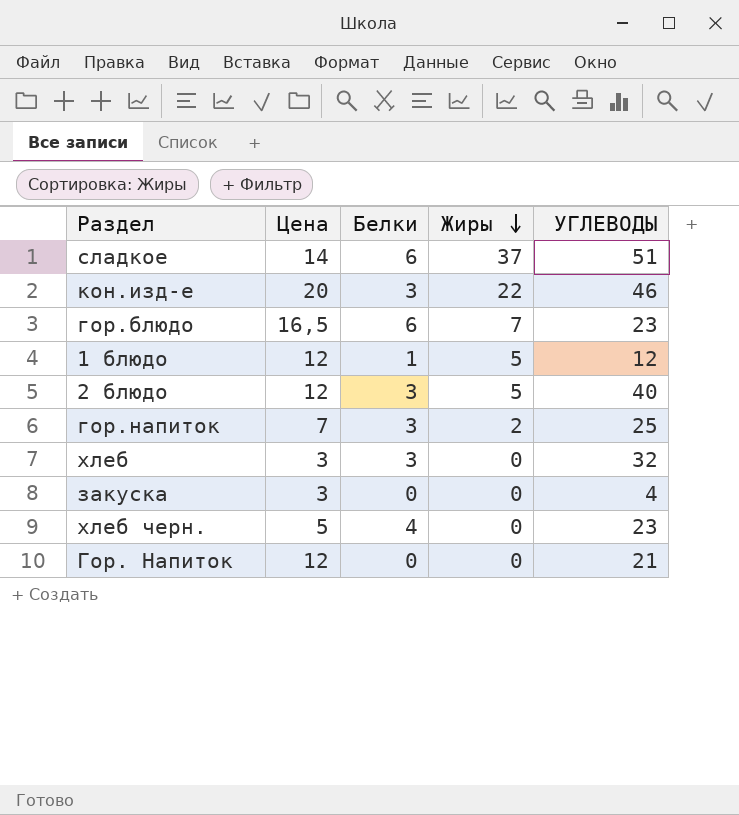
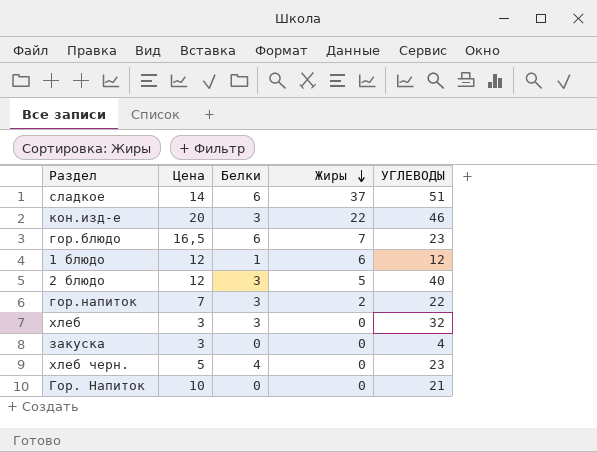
1 блюдо | Жиры: 5 -> 6
гор.напиток | УГЛЕВОДЫ: 25 -> 22
Гор. Напиток | Цена: 12 -> 10

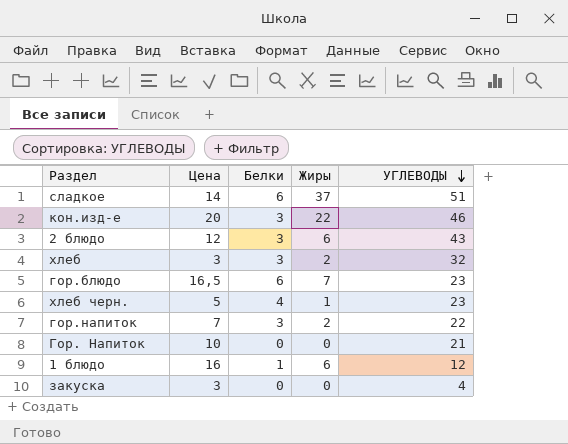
row order: Жиры descending -> УГЛЕВОДЫ descending
2 блюдо | Жиры: 5 -> 6
2 блюдо | УГЛЕВОДЫ: 40 -> 43
хлеб | Жиры: 0 -> 2
хлеб черн. | Жиры: 0 -> 1
1 блюдо | Цена: 12 -> 16

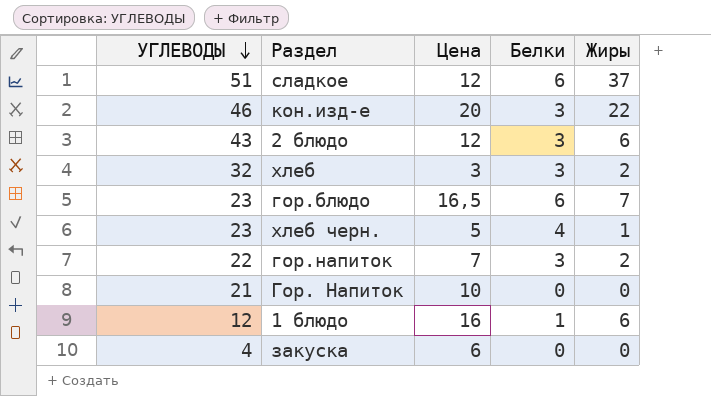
column УГЛЕВОДЫ | position: 5 -> 1
сладкое | Цена: 14 -> 12
закуска | Цена: 3 -> 6

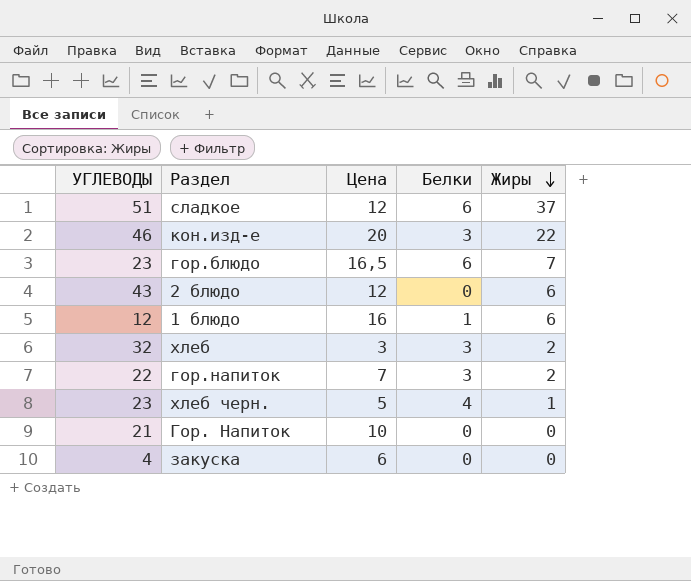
row order: УГЛЕВОДЫ descending -> Жиры descending
2 блюдо | Белки: 3 -> 0

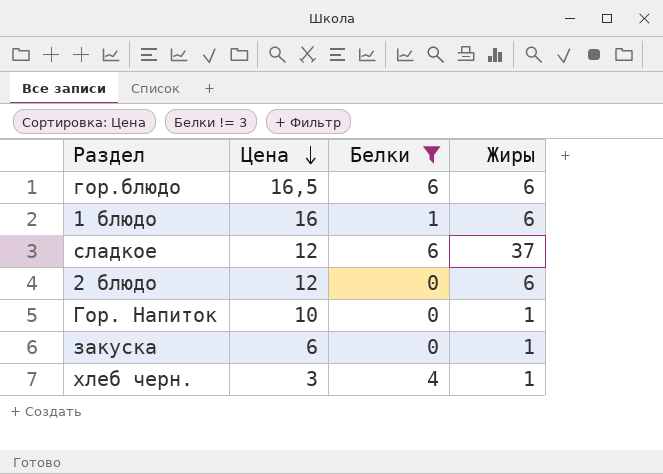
filter: none -> Белки != 3
row order: Жиры descending -> Цена descending
column УГЛЕВОДЫ | position: 1 -> none
гор.блюдо | Жиры: 7 -> 6
Гор. Напиток | Жиры: 0 -> 1
закуска | Жиры: 0 -> 1
хлеб черн. | Цена: 5 -> 3

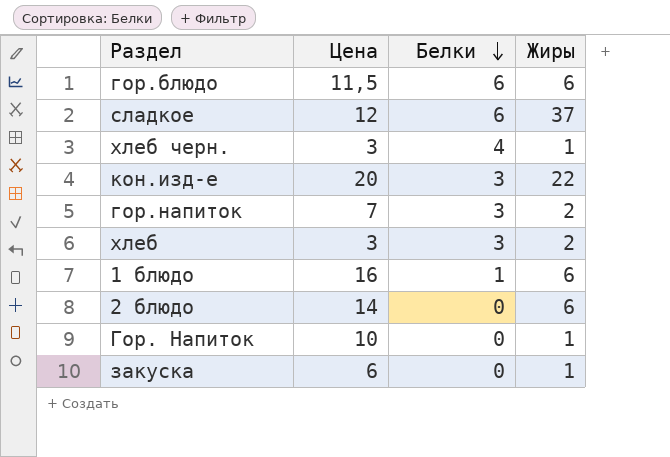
filter: Белки != 3 -> none
row order: Цена descending -> Белки descending
гор.блюдо | Цена: 16,5 -> 11,5
2 блюдо | Цена: 12 -> 14

